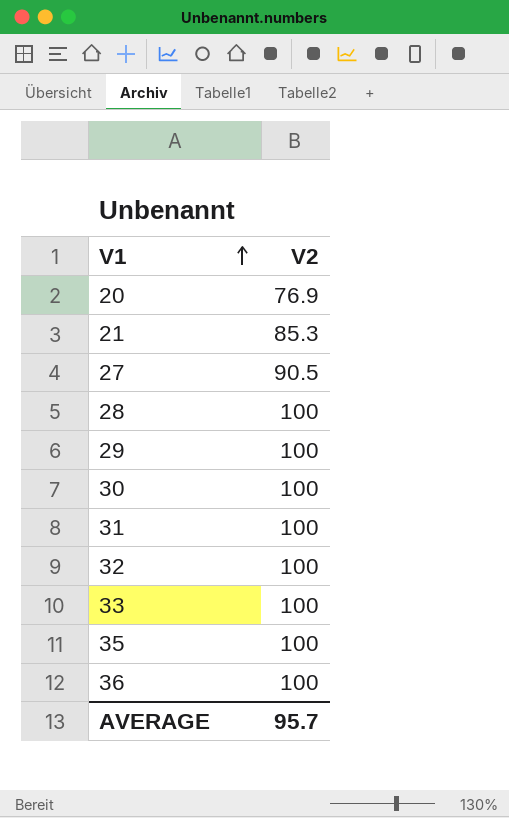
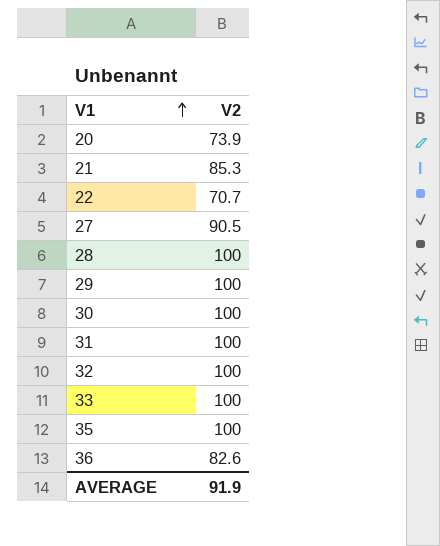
20 | V2: 76.9 -> 73.9
row 22: none -> 70.7
36 | V2: 100 -> 82.6
AVERAGE | V2: 95.7 -> 91.9

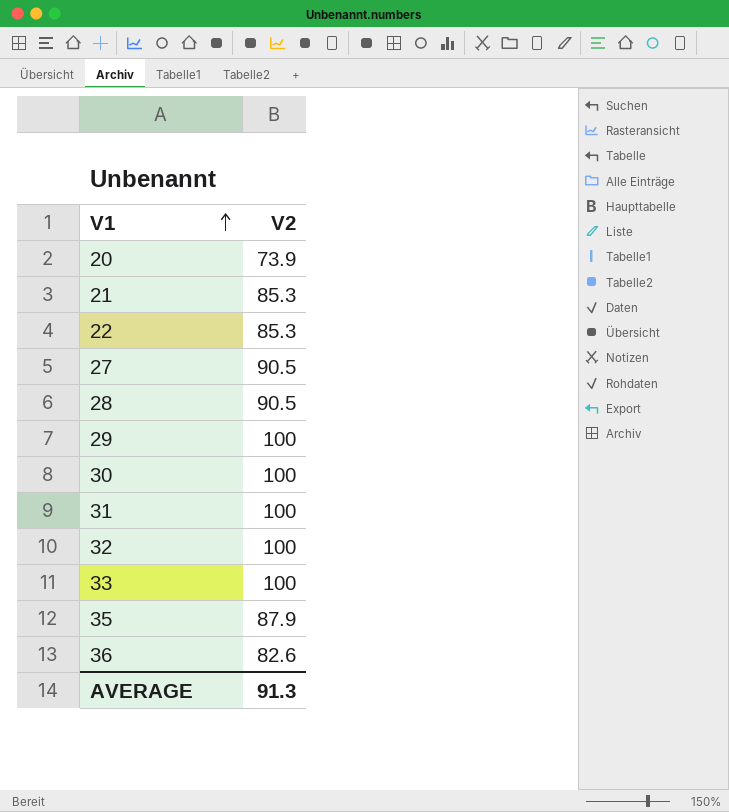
22 | V2: 70.7 -> 85.3
28 | V2: 100 -> 90.5
35 | V2: 100 -> 87.9
AVERAGE | V2: 91.9 -> 91.3

